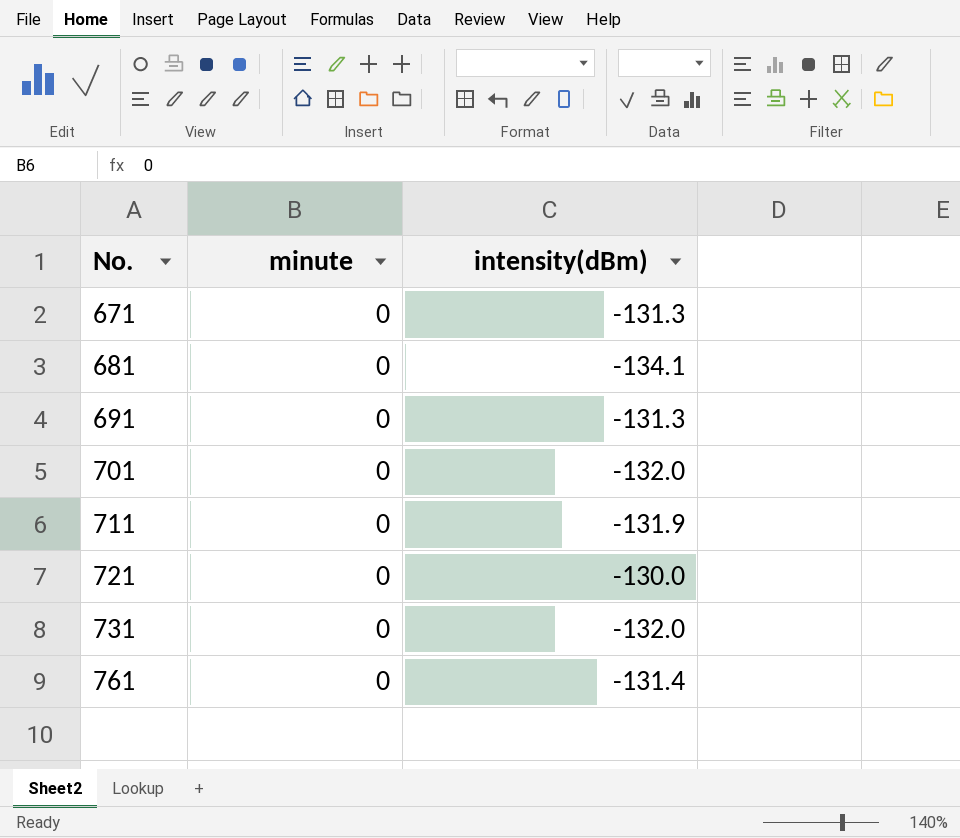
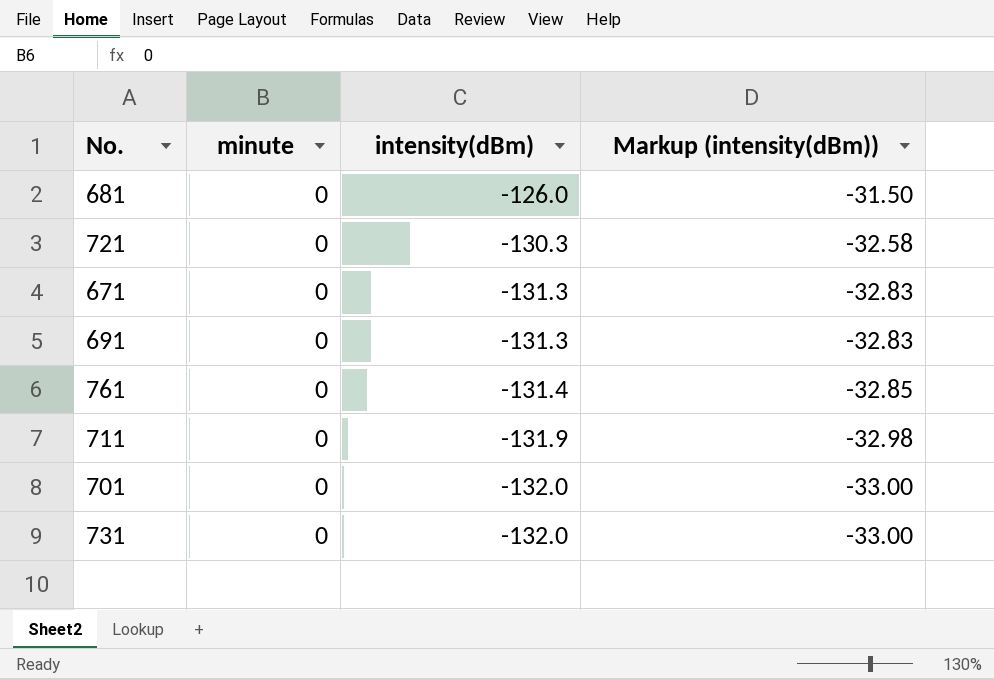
row order: No. ascending -> intensity(dBm) descending
column Markup (intensity(dBm)) | formula: none -> [intensity(dBm)] * 0.25
681 | intensity(dBm): -134.1 -> -126.0
721 | intensity(dBm): -130.0 -> -130.3

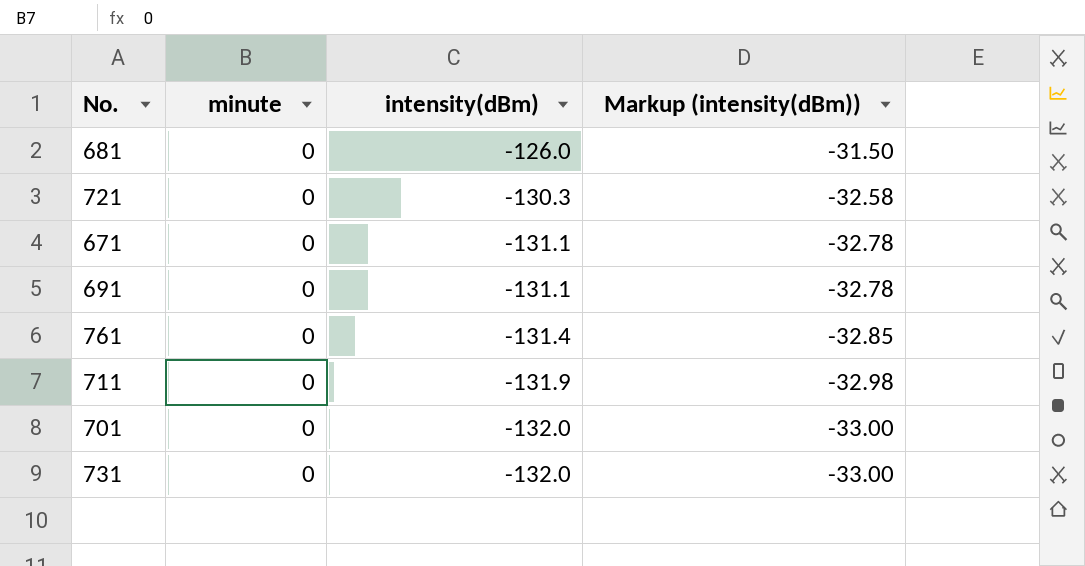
671 | intensity(dBm): -131.3 -> -131.1
671 | Markup (intensity(dBm)): -32.83 -> -32.78
691 | intensity(dBm): -131.3 -> -131.1
691 | Markup (intensity(dBm)): -32.83 -> -32.78

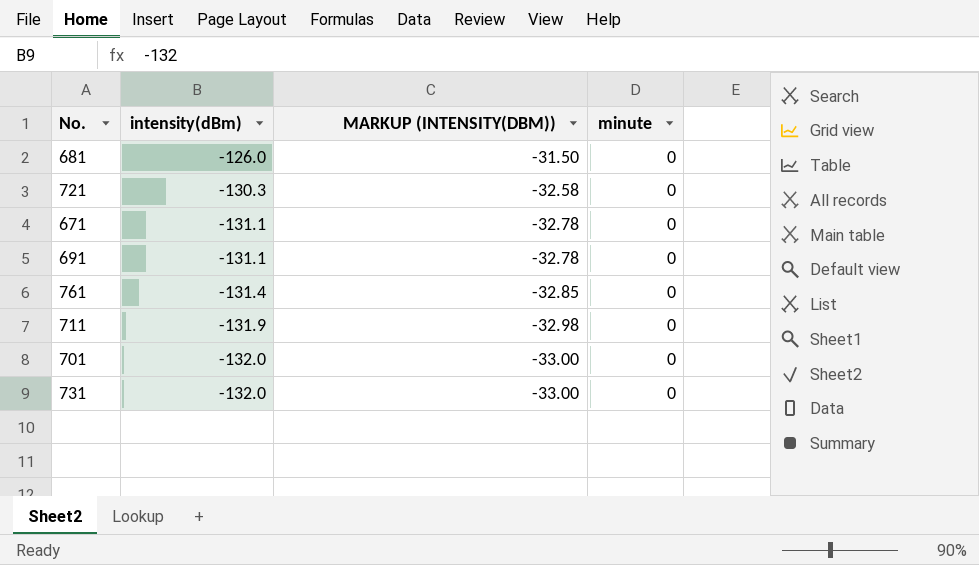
column name: Markup (intensity(dBm)) -> MARKUP (INTENSITY(DBM))
column minute | position: 2 -> 4

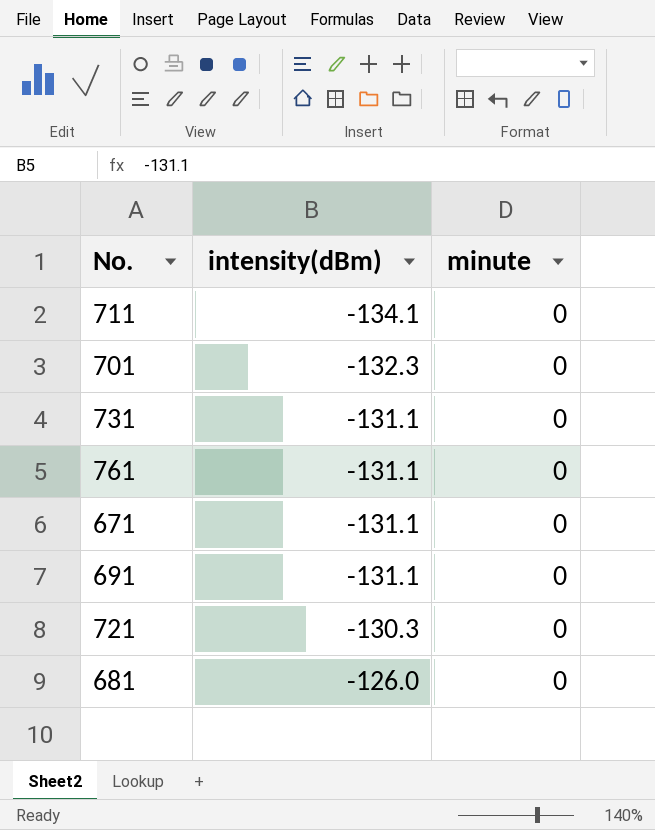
row order: intensity(dBm) descending -> intensity(dBm) ascending
column MARKUP (INTENSITY(DBM)) | formula: [intensity(dBm)] * 0.25 -> none
711 | intensity(dBm): -131.9 -> -134.1
701 | intensity(dBm): -132.0 -> -132.3
731 | intensity(dBm): -132.0 -> -131.1
761 | intensity(dBm): -131.4 -> -131.1

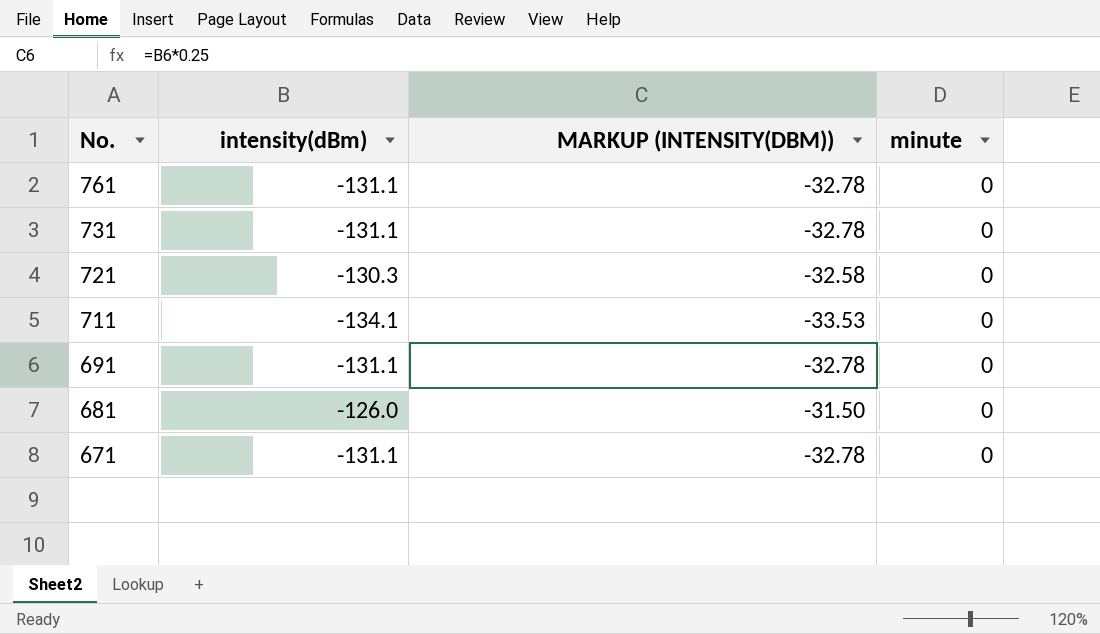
row order: intensity(dBm) ascending -> No. descending
column MARKUP (INTENSITY(DBM)) | formula: none -> [intensity(dBm)] * 0.25
row 701: -132.3 | 0 -> none

